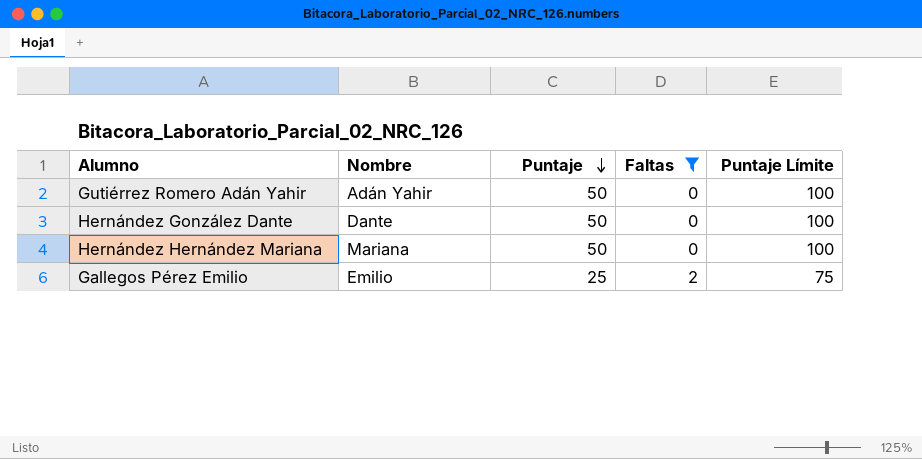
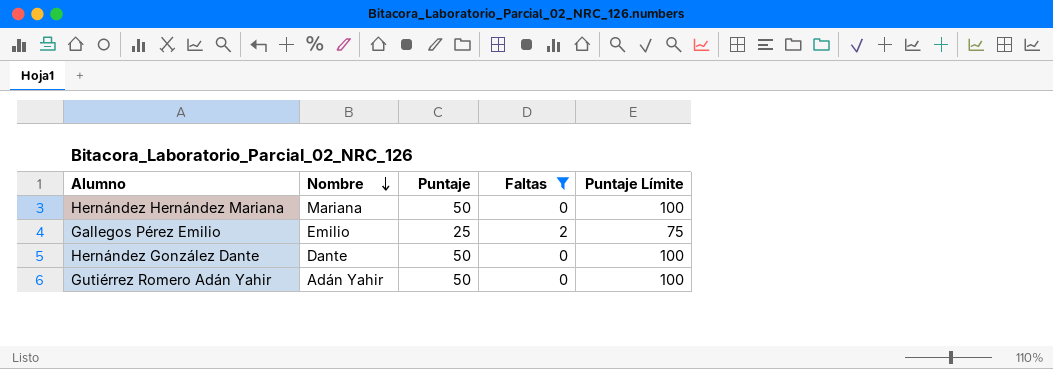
row order: Puntaje descending -> Nombre descending

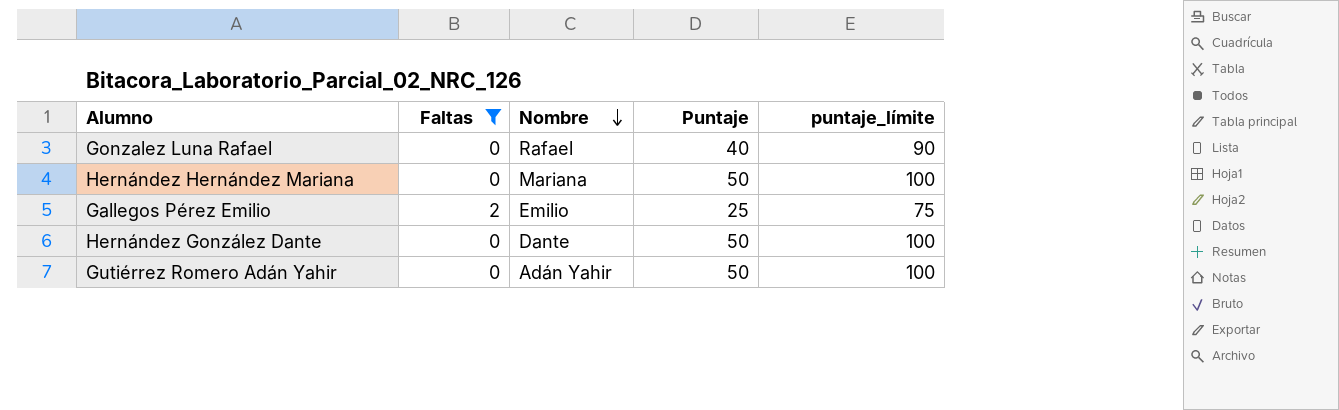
column Faltas | position: 4 -> 2
column name: Puntaje Límite -> puntaje_límite
row Gonzalez Luna Rafael: none -> 0 | Rafael | 40 | 90

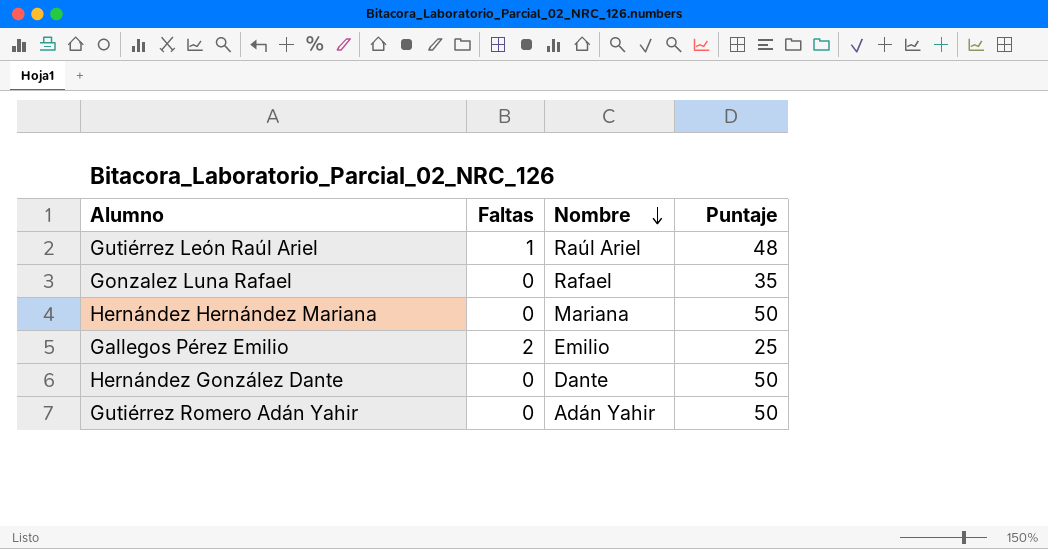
filter: Faltas != 1 -> none
column puntaje_límite | formula: [Puntaje] + 50 -> none
Gonzalez Luna Rafael | Puntaje: 40 -> 35

